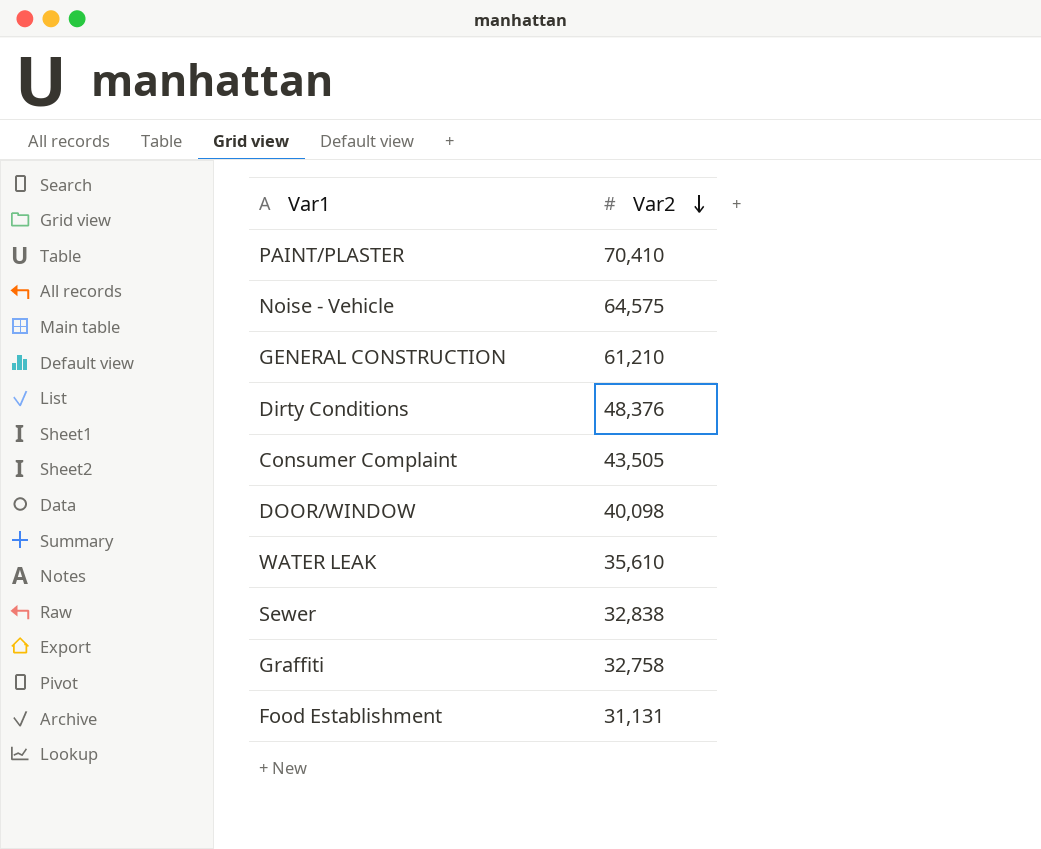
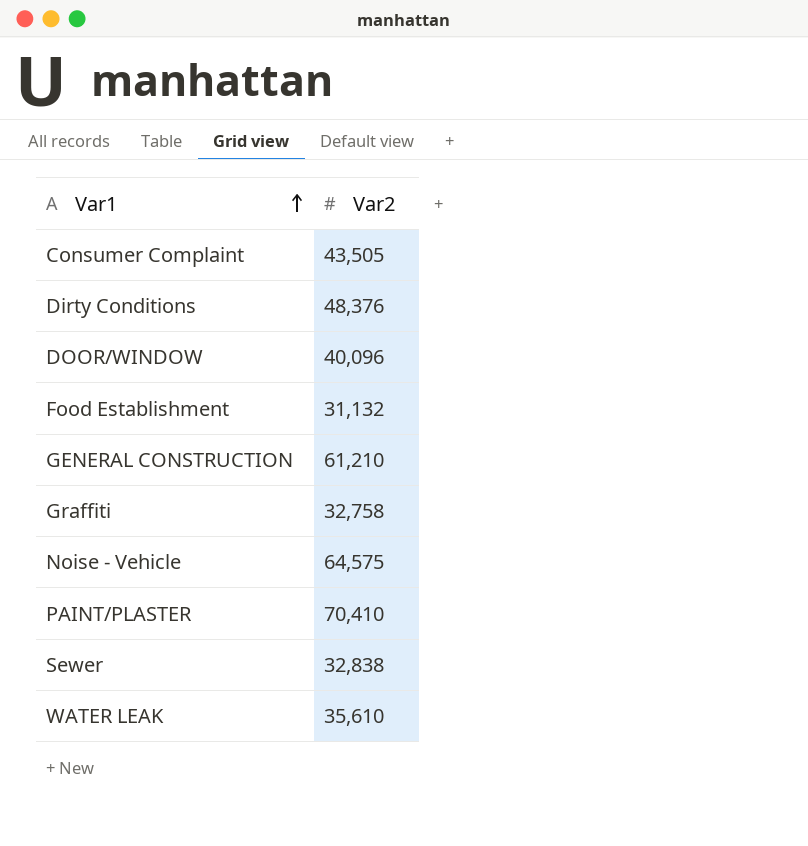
row order: Var2 descending -> Var1 ascending
DOOR/WINDOW | Var2: 40,098 -> 40,096
Food Establishment | Var2: 31,131 -> 31,132

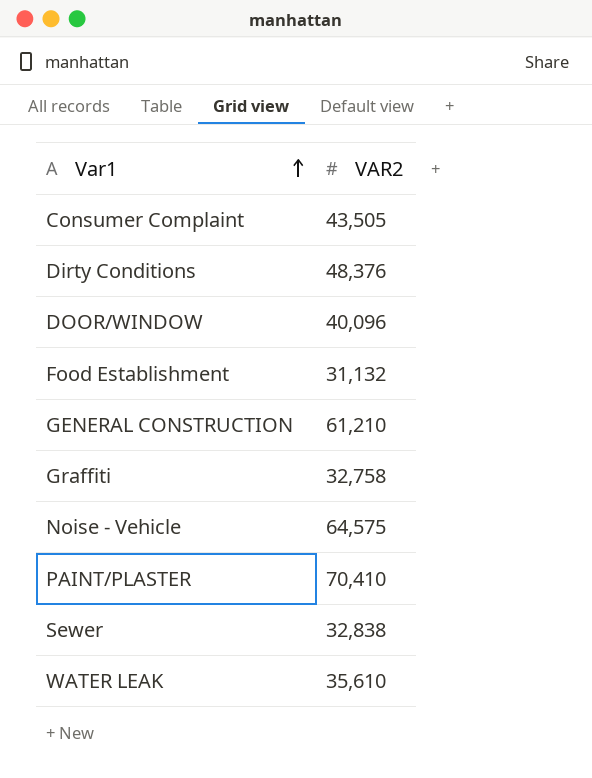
column name: Var2 -> VAR2

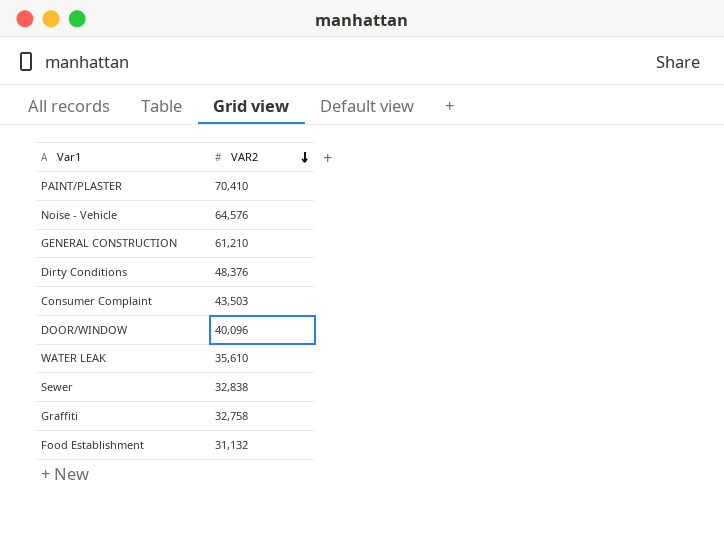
row order: Var1 ascending -> VAR2 descending
Noise - Vehicle | VAR2: 64,575 -> 64,576
Consumer Complaint | VAR2: 43,505 -> 43,503

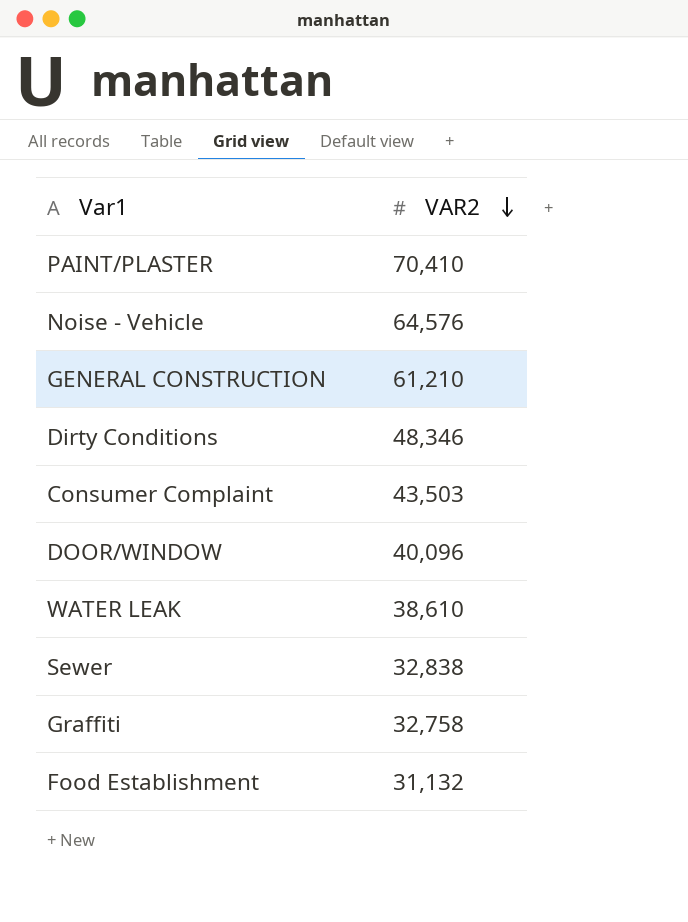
Dirty Conditions | VAR2: 48,376 -> 48,346
WATER LEAK | VAR2: 35,610 -> 38,610

